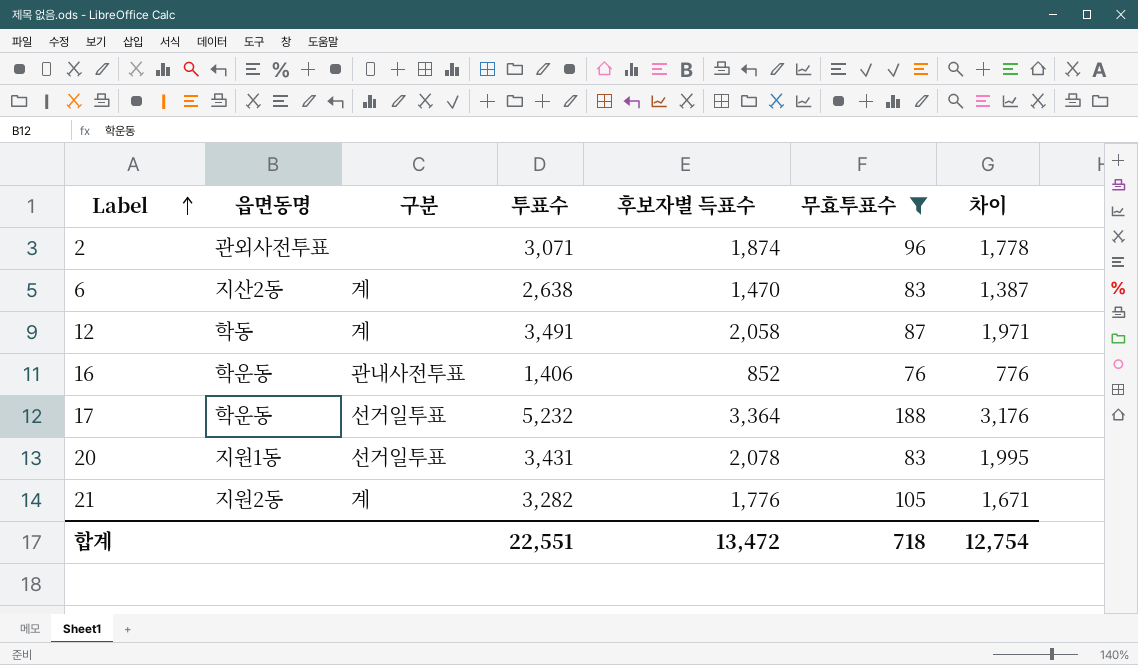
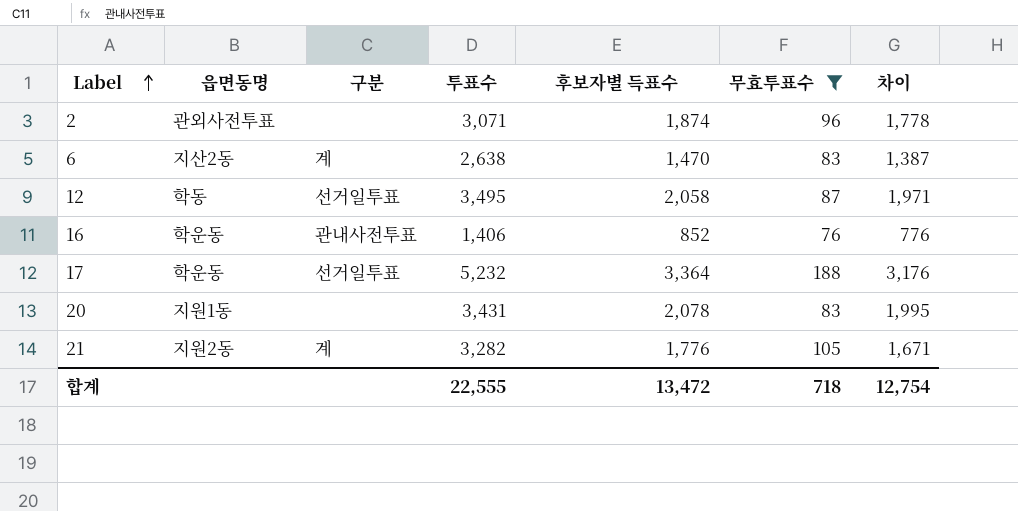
12 | 구분: 계 -> 선거일투표
12 | 투표수: 3,491 -> 3,495
20 | 구분: 선거일투표 -> none
합계 | 투표수: 22,551 -> 22,555

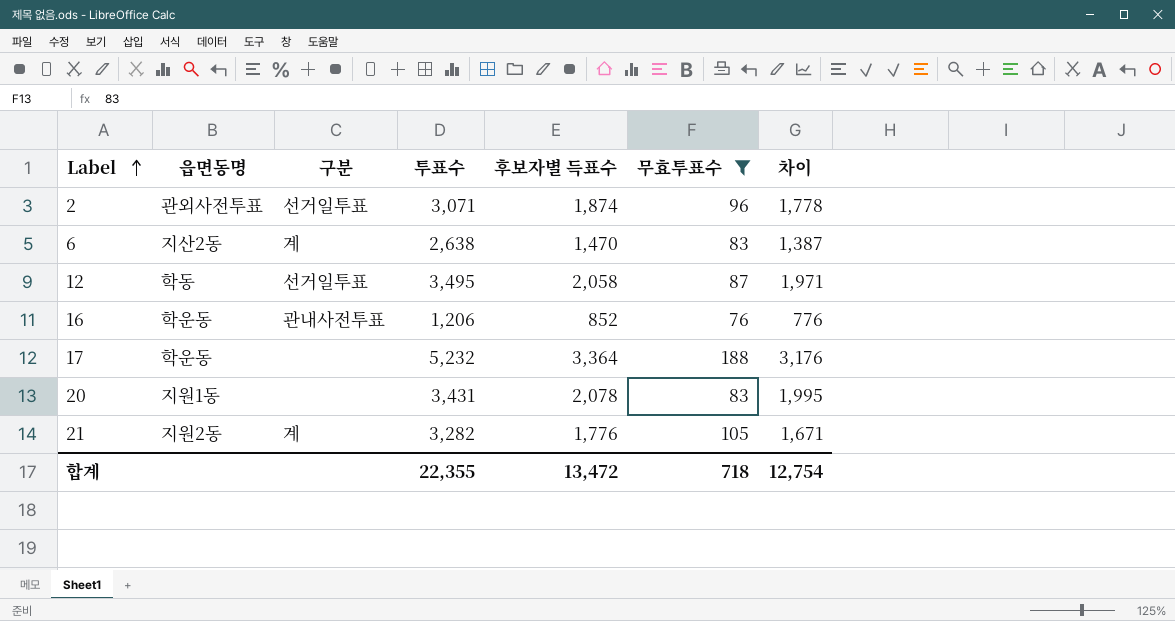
2 | 구분: none -> 선거일투표
16 | 투표수: 1,406 -> 1,206
17 | 구분: 선거일투표 -> none
합계 | 투표수: 22,555 -> 22,355

